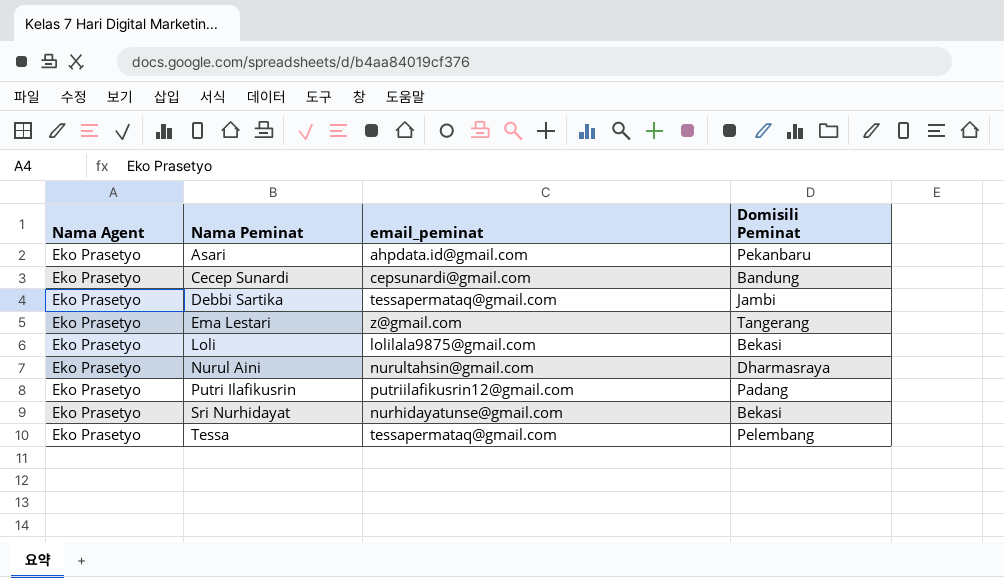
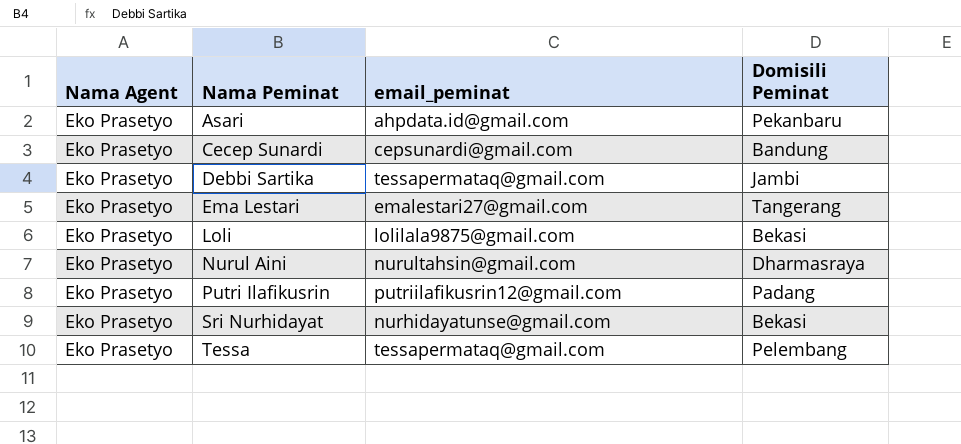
Ema Lestari | email_peminat: z@gmail.com -> emalestari27@gmail.com

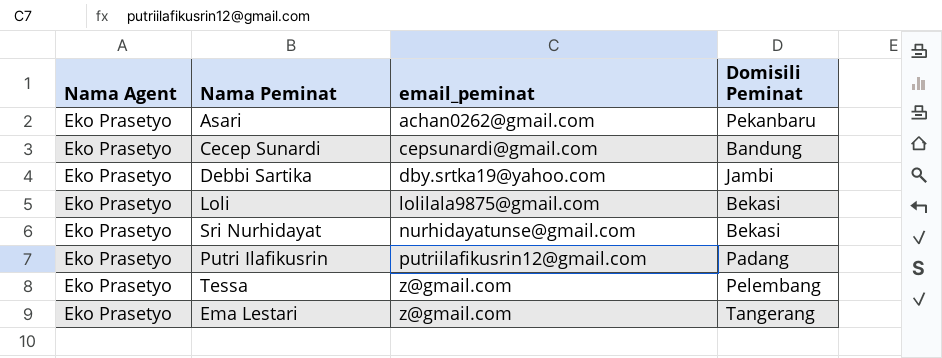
row order: Nama Peminat ascending -> email_peminat ascending
row Nurul Aini: Eko Prasetyo | nurultahsin@gmail.com | Dharmasraya -> none
Asari | email_peminat: ahpdata.id@gmail.com -> achan0262@gmail.com
Debbi Sartika | email_peminat: tessapermataq@gmail.com -> dby.srtka19@yahoo.com
Tessa | email_peminat: tessapermataq@gmail.com -> z@gmail.com
Ema Lestari | email_peminat: emalestari27@gmail.com -> z@gmail.com

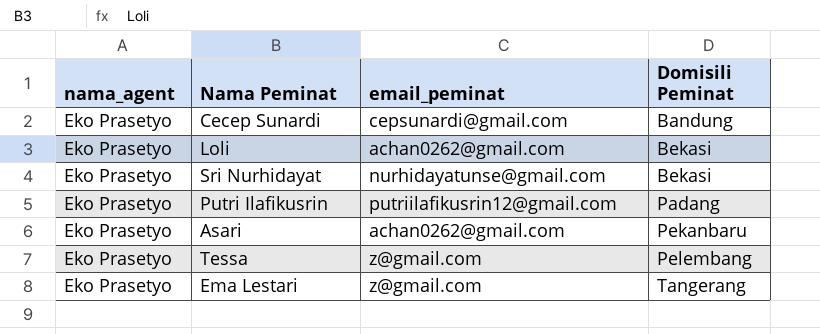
row order: email_peminat ascending -> Domisili Peminat ascending
column name: Nama Agent -> nama_agent
row Debbi Sartika: Eko Prasetyo | dby.srtka19@yahoo.com | Jambi -> none
Loli | email_peminat: lolilala9875@gmail.com -> achan0262@gmail.com

